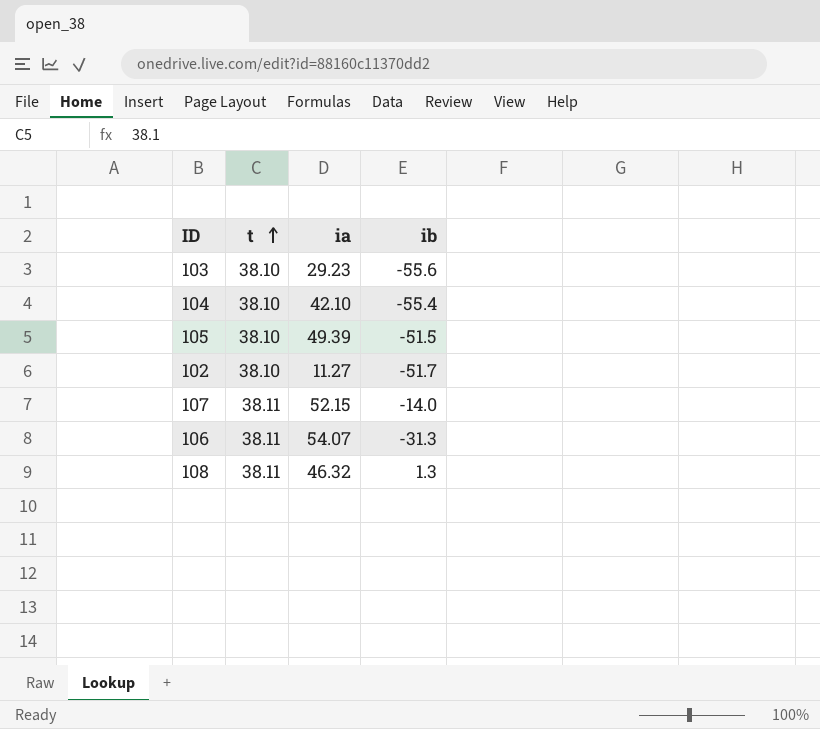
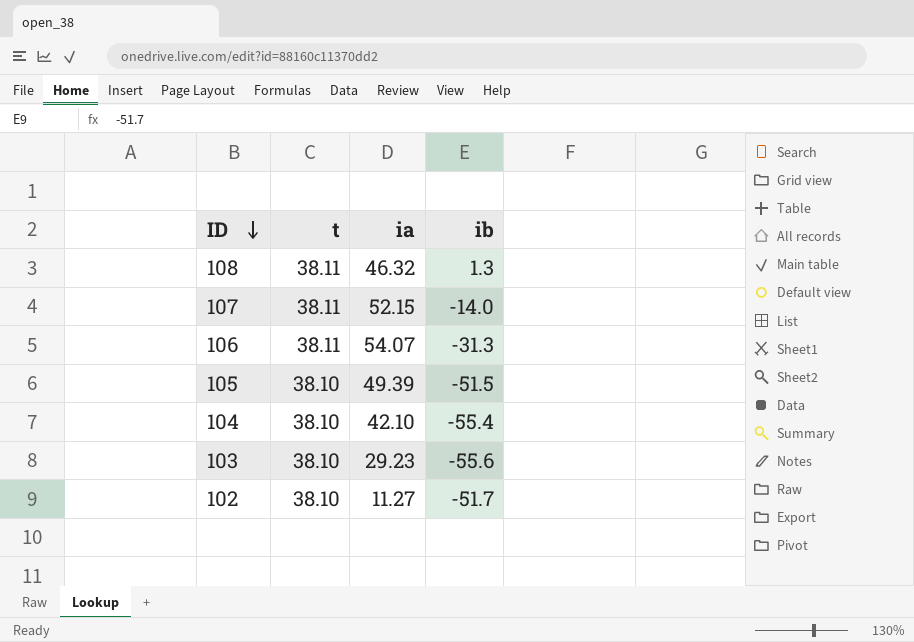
row order: t ascending -> ID descending

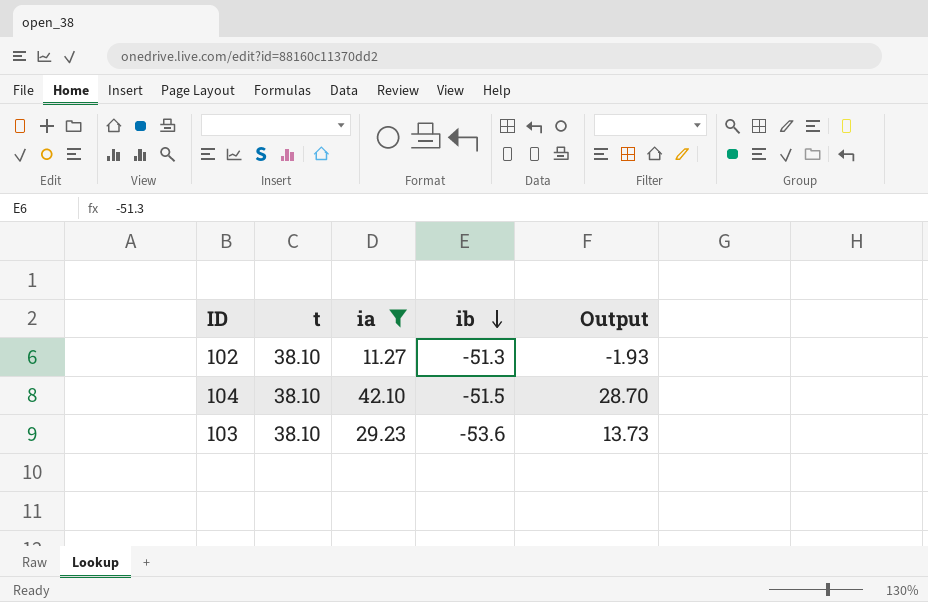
filter: none -> ia <= 42.10
row order: ID descending -> ib descending
column Output | formula: none -> [t] + [ia] + [ib]
102 | ib: -51.7 -> -51.3
104 | ib: -55.4 -> -51.5
103 | ib: -55.6 -> -53.6

